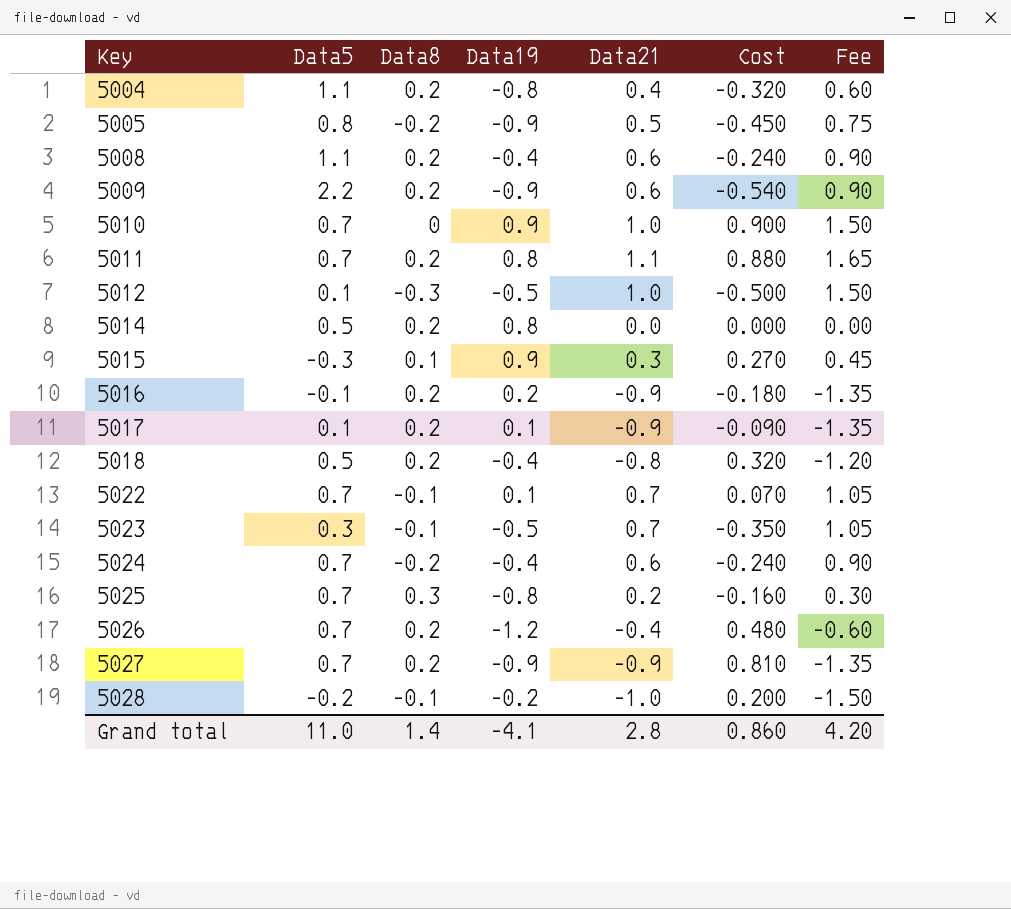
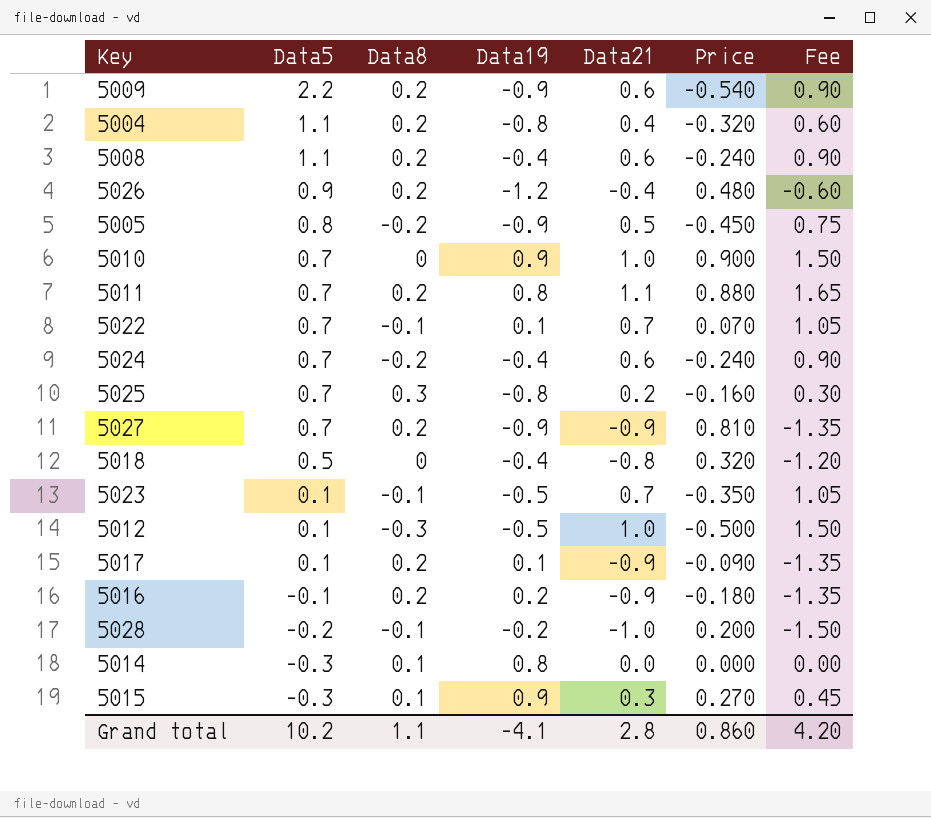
row order: Key ascending -> Data5 descending
column name: Cost -> Price
5026 | Data5: 0.7 -> 0.9
5018 | Data8: 0.2 -> 0
5023 | Data5: 0.3 -> 0.1
5014 | Data5: 0.5 -> -0.3
5014 | Data8: 0.2 -> 0.1
Grand total | Data5: 11.0 -> 10.2
Grand total | Data8: 1.4 -> 1.1

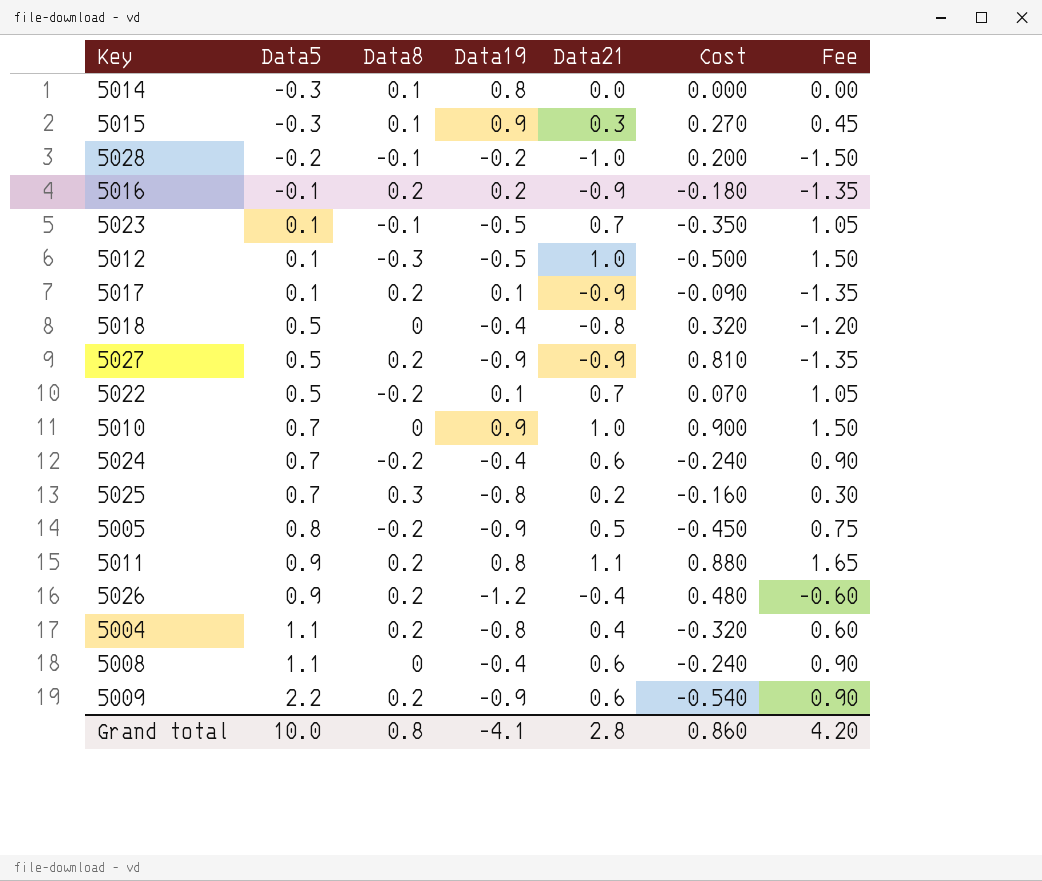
row order: Data5 descending -> Data5 ascending
column name: Price -> Cost
5027 | Data5: 0.7 -> 0.5
5022 | Data5: 0.7 -> 0.5
5022 | Data8: -0.1 -> -0.2
5011 | Data5: 0.7 -> 0.9
5008 | Data8: 0.2 -> 0
Grand total | Data5: 10.2 -> 10.0
Grand total | Data8: 1.1 -> 0.8

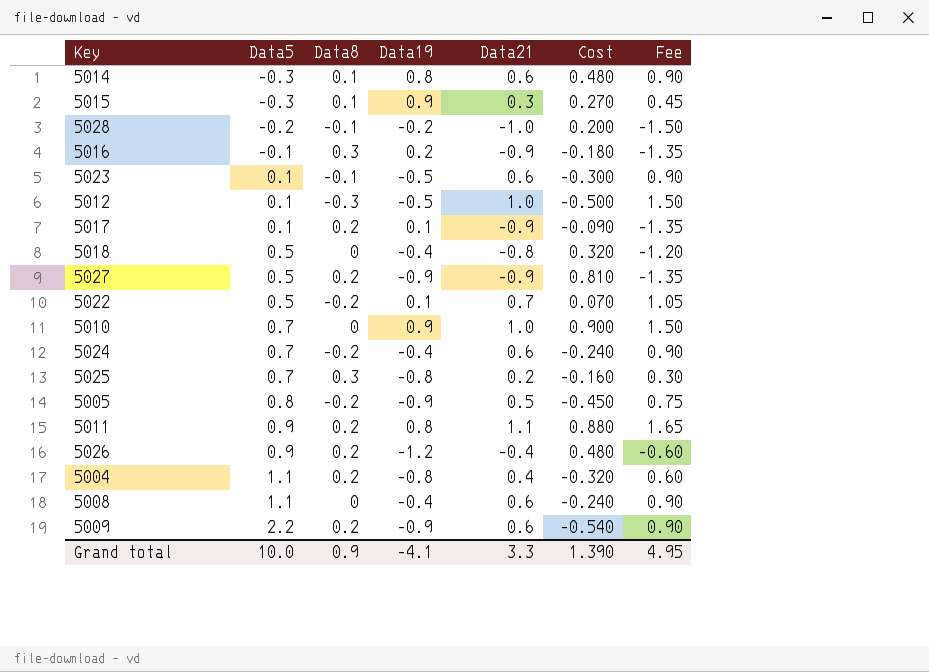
5014 | Data21: 0.0 -> 0.6
5014 | Cost: 0.000 -> 0.480
5014 | Fee: 0.00 -> 0.90
5016 | Data8: 0.2 -> 0.3
5023 | Data21: 0.7 -> 0.6
5023 | Cost: -0.350 -> -0.300
5023 | Fee: 1.05 -> 0.90
Grand total | Data8: 0.8 -> 0.9
Grand total | Data21: 2.8 -> 3.3
Grand total | Cost: 0.860 -> 1.390
Grand total | Fee: 4.20 -> 4.95

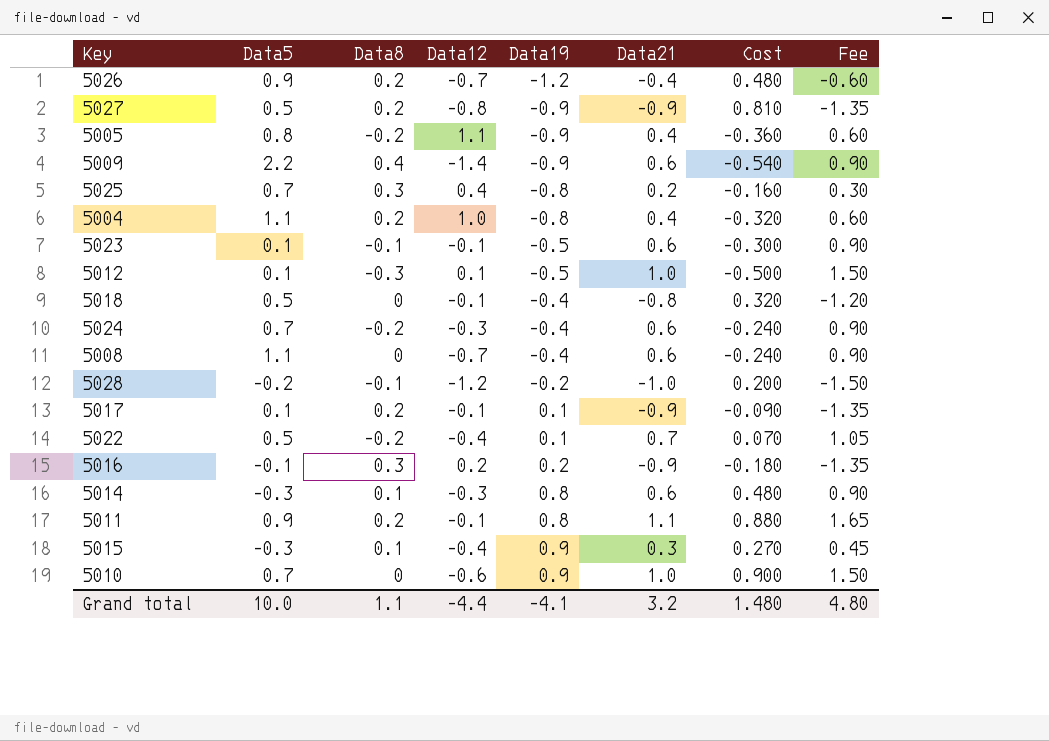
row order: Data5 ascending -> Data19 ascending
column Data12 | position: none -> 4
5005 | Data21: 0.5 -> 0.4
5005 | Cost: -0.450 -> -0.360
5005 | Fee: 0.75 -> 0.60
5009 | Data8: 0.2 -> 0.4
Grand total | Data8: 0.9 -> 1.1
Grand total | Data21: 3.3 -> 3.2
Grand total | Cost: 1.390 -> 1.480
Grand total | Fee: 4.95 -> 4.80

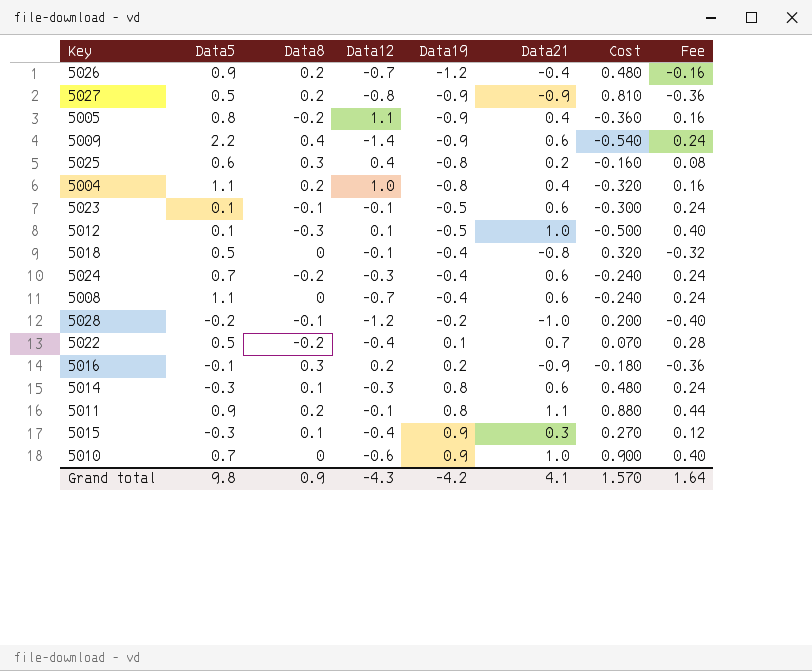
column Fee | formula: [Data21] * 1.5 -> [Data21] * 0.4
row 5017: 0.1 | 0.2 | -0.1 | 0.1 | -0.9 | -0.090 | -1.35 -> none
5025 | Data5: 0.7 -> 0.6
Grand total | Data5: 10.0 -> 9.8
Grand total | Data8: 1.1 -> 0.9
Grand total | Data12: -4.4 -> -4.3
Grand total | Data19: -4.1 -> -4.2
Grand total | Data21: 3.2 -> 4.1
Grand total | Cost: 1.480 -> 1.570
Grand total | Fee: 4.80 -> 1.64

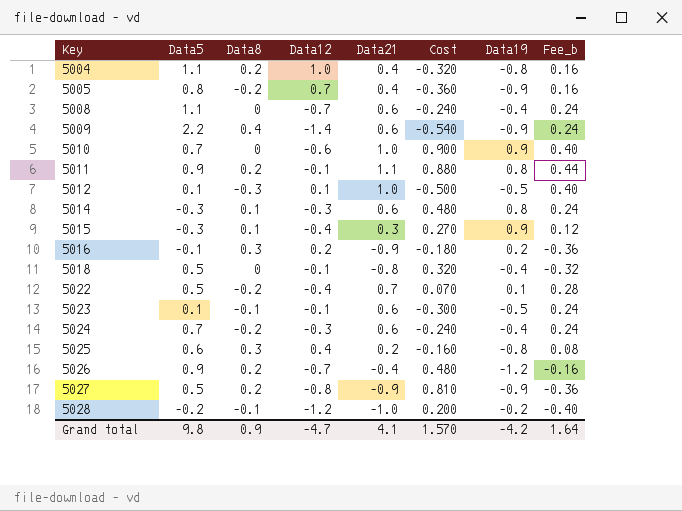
row order: Data19 ascending -> Key ascending
column Data19 | position: 5 -> 7
column name: Fee -> Fee_b
5005 | Data12: 1.1 -> 0.7
Grand total | Data12: -4.3 -> -4.7

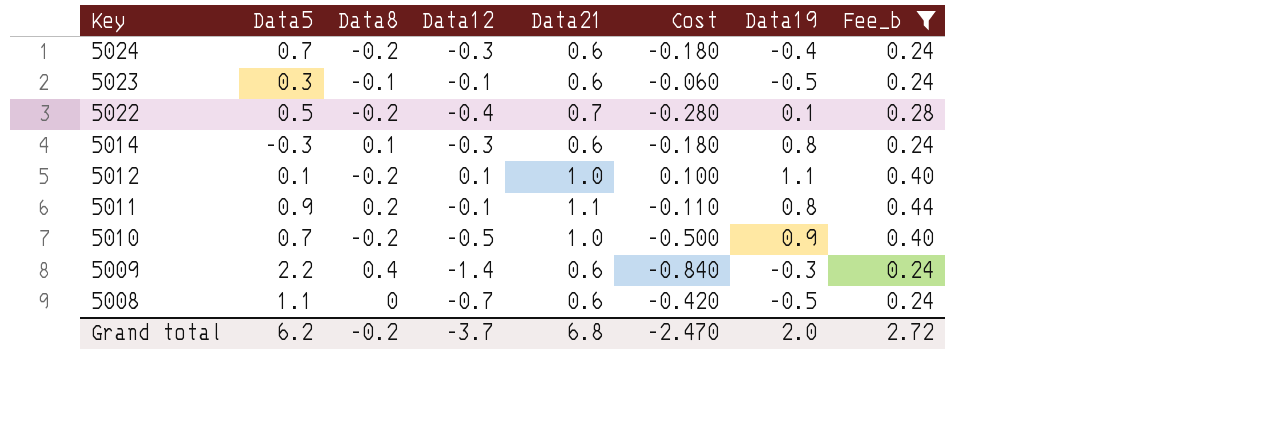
filter: none -> Fee_b >= 0.24
row order: Key ascending -> Key descending
column Cost | formula: [Data21] * [Data19] -> [Data12] * [Data21]
5023 | Data5: 0.1 -> 0.3
5012 | Data8: -0.3 -> -0.2
5012 | Data19: -0.5 -> 1.1
5010 | Data8: 0 -> -0.2
5010 | Data12: -0.6 -> -0.5
5009 | Data19: -0.9 -> -0.3
5008 | Data19: -0.4 -> -0.5
Grand total | Data5: 9.8 -> 6.2
Grand total | Data8: 0.9 -> -0.2
Grand total | Data12: -4.7 -> -3.7
Grand total | Data21: 4.1 -> 6.8
Grand total | Cost: 1.570 -> -2.470
Grand total | Data19: -4.2 -> 2.0
Grand total | Fee_b: 1.64 -> 2.72

